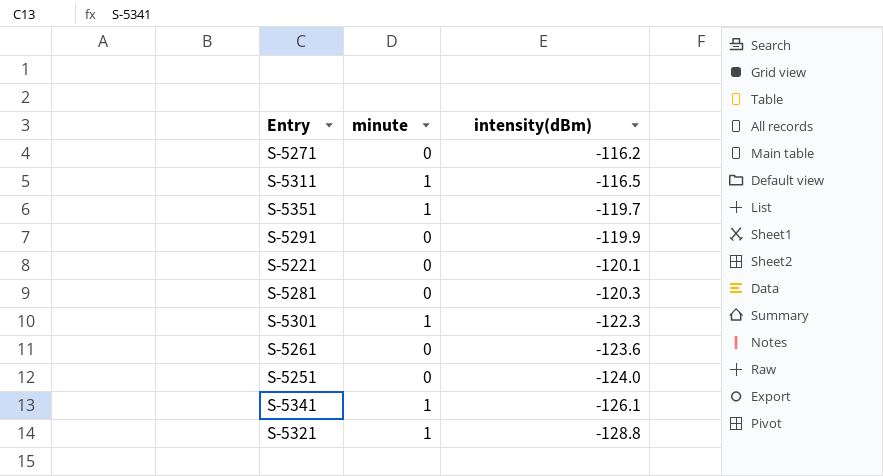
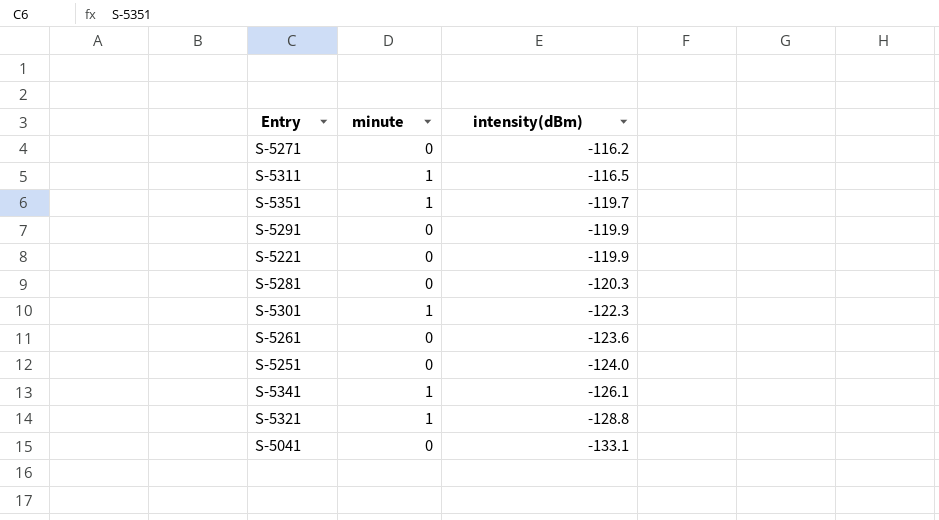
S-5221 | intensity(dBm): -120.1 -> -119.9
row S-5041: none -> 0 | -133.1

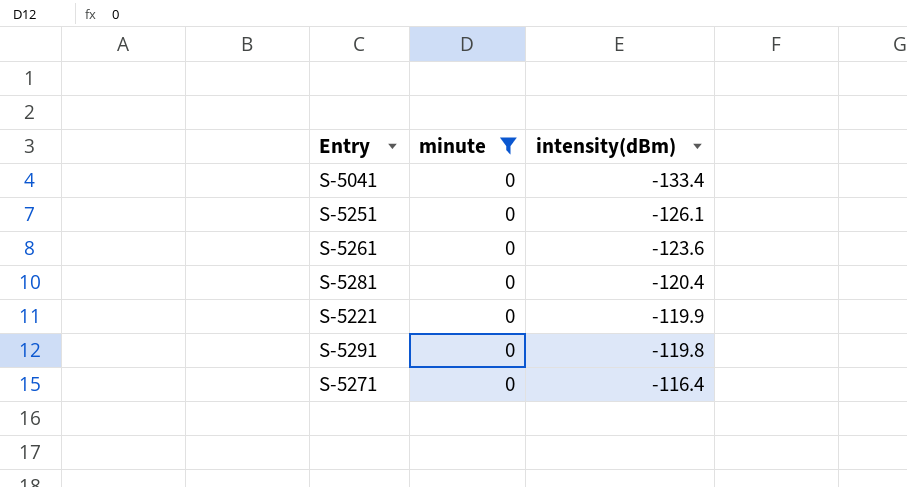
filter: none -> minute = 0
row order: intensity(dBm) descending -> intensity(dBm) ascending
S-5041 | intensity(dBm): -133.1 -> -133.4
S-5251 | intensity(dBm): -124.0 -> -126.1
S-5281 | intensity(dBm): -120.3 -> -120.4
S-5291 | intensity(dBm): -119.9 -> -119.8
S-5271 | intensity(dBm): -116.2 -> -116.4

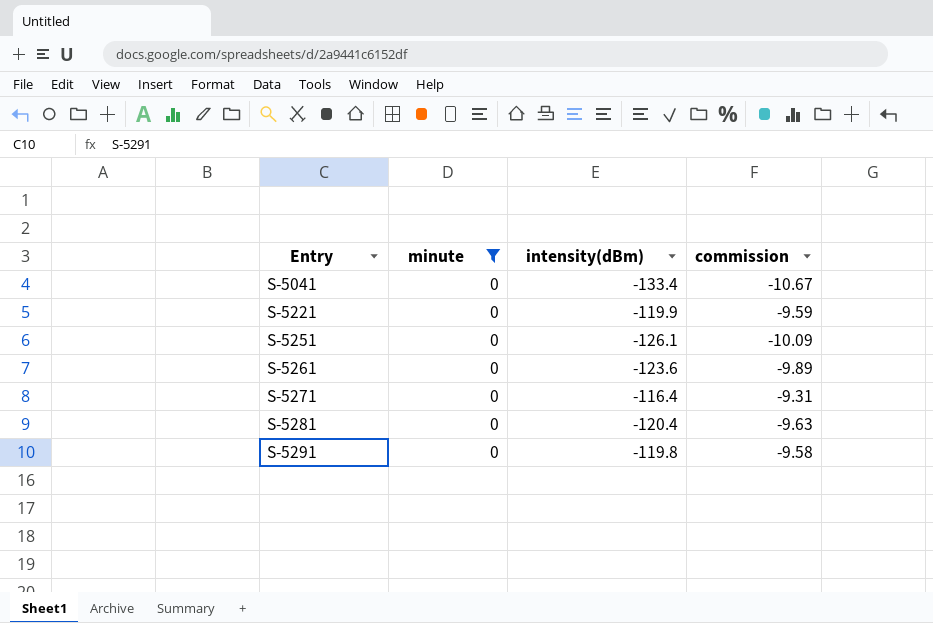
row order: intensity(dBm) ascending -> Entry ascending
column commission | formula: none -> [intensity(dBm)] * 0.08

